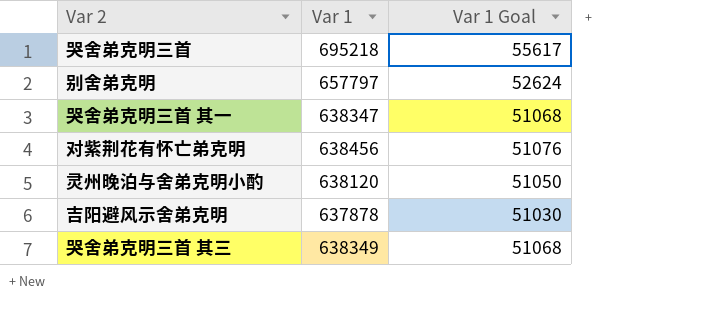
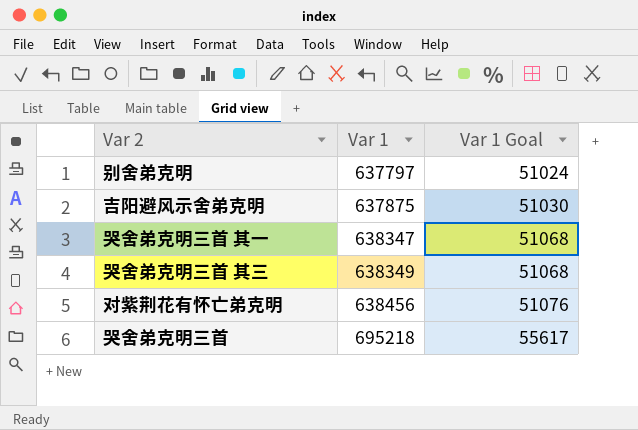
row order: none -> Var 1 ascending
row 灵州晚泊与舍弟克明小酌: 638120 | 51050 -> none
别舍弟克明 | Var 1: 657797 -> 637797
别舍弟克明 | Var 1 Goal: 52624 -> 51024
吉阳避风示舍弟克明 | Var 1: 637878 -> 637875

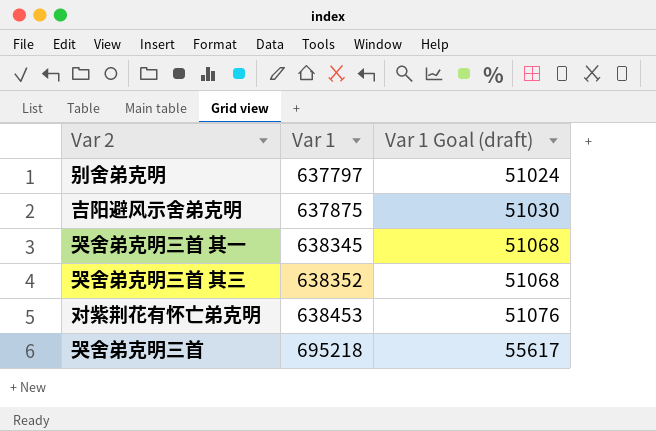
column name: Var 1 Goal -> Var 1 Goal (draft)
哭舍弟克明三首 其一 | Var 1: 638347 -> 638345
哭舍弟克明三首 其三 | Var 1: 638349 -> 638352
对紫荆花有怀亡弟克明 | Var 1: 638456 -> 638453

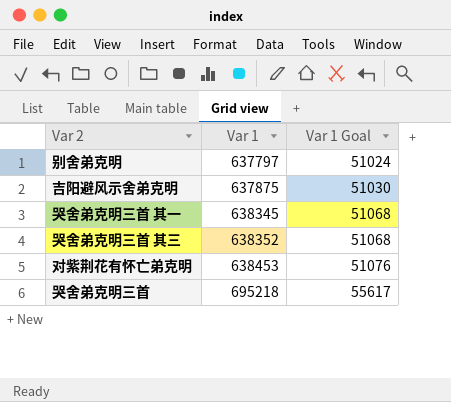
column name: Var 1 Goal (draft) -> Var 1 Goal

